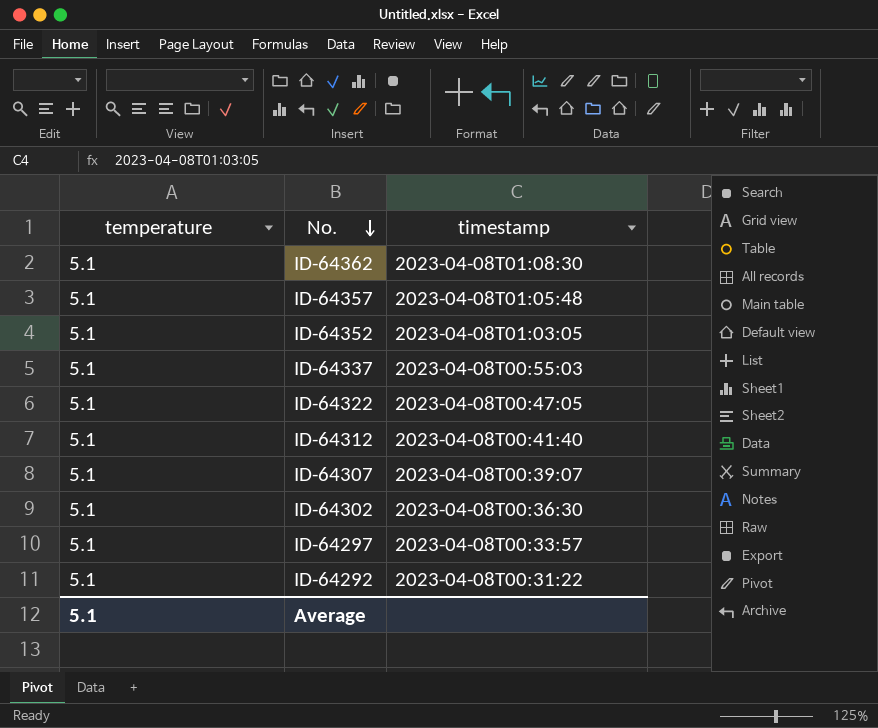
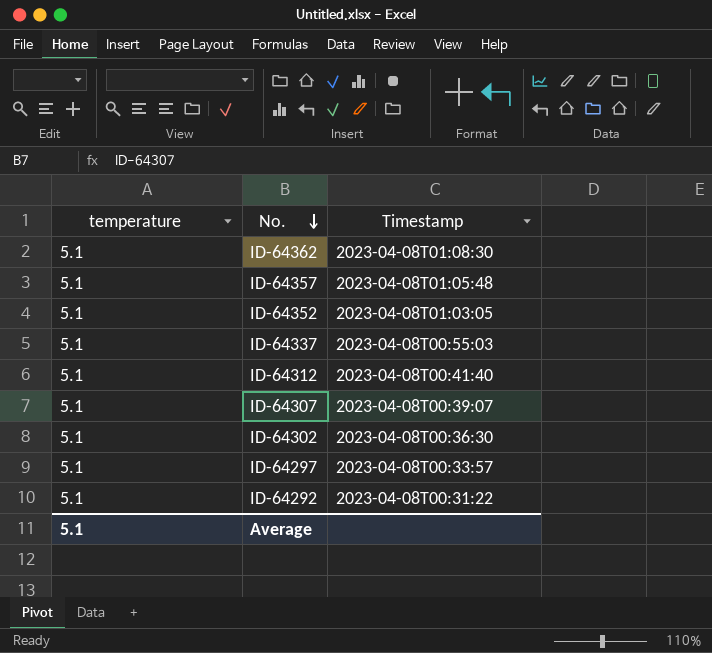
column name: timestamp -> Timestamp
row ID-64322: 5.1 | 2023-04-08T00:47:05 -> none

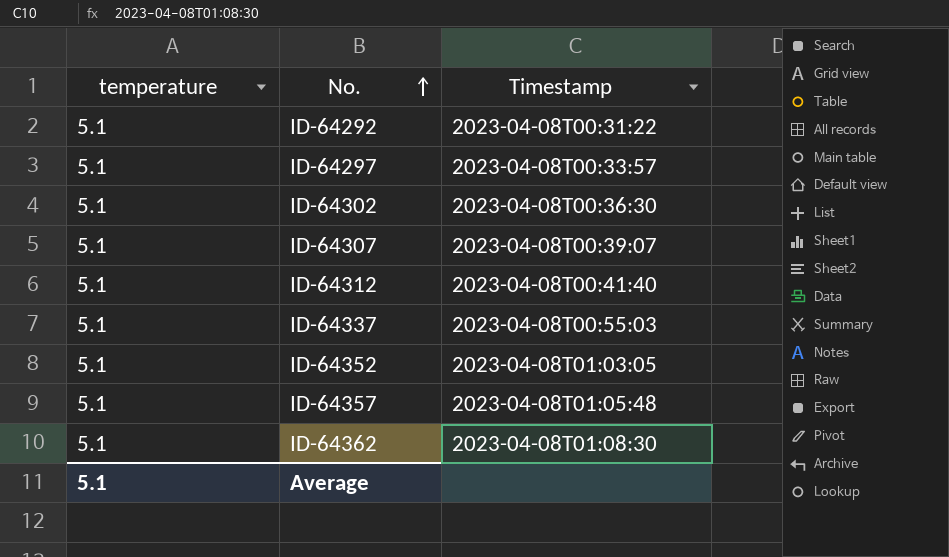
row order: No. descending -> No. ascending

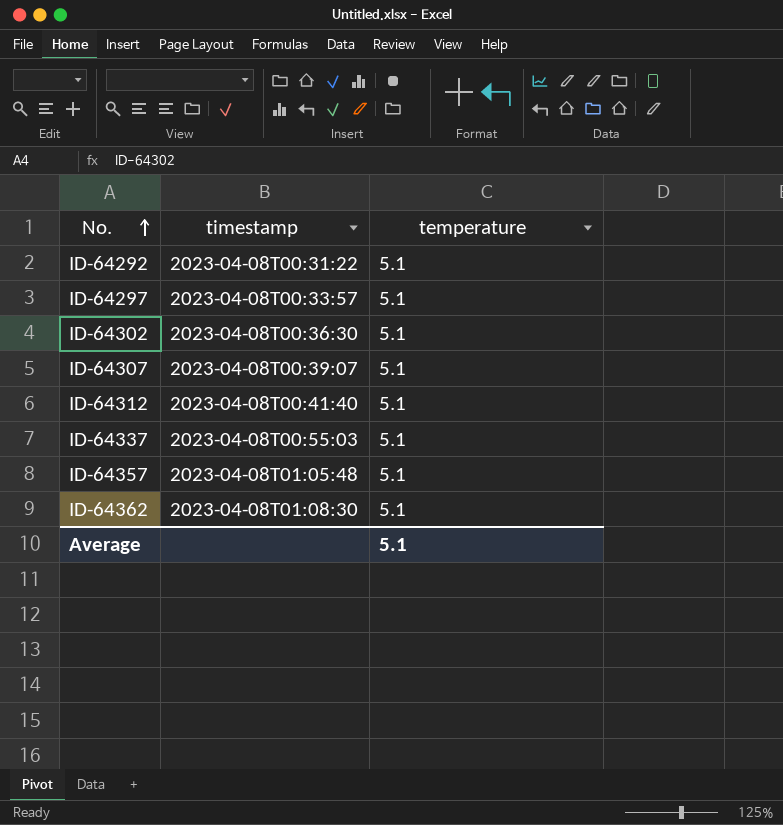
column name: Timestamp -> timestamp
column temperature | position: 1 -> 3
row ID-64352: 5.1 | 2023-04-08T01:03:05 -> none

